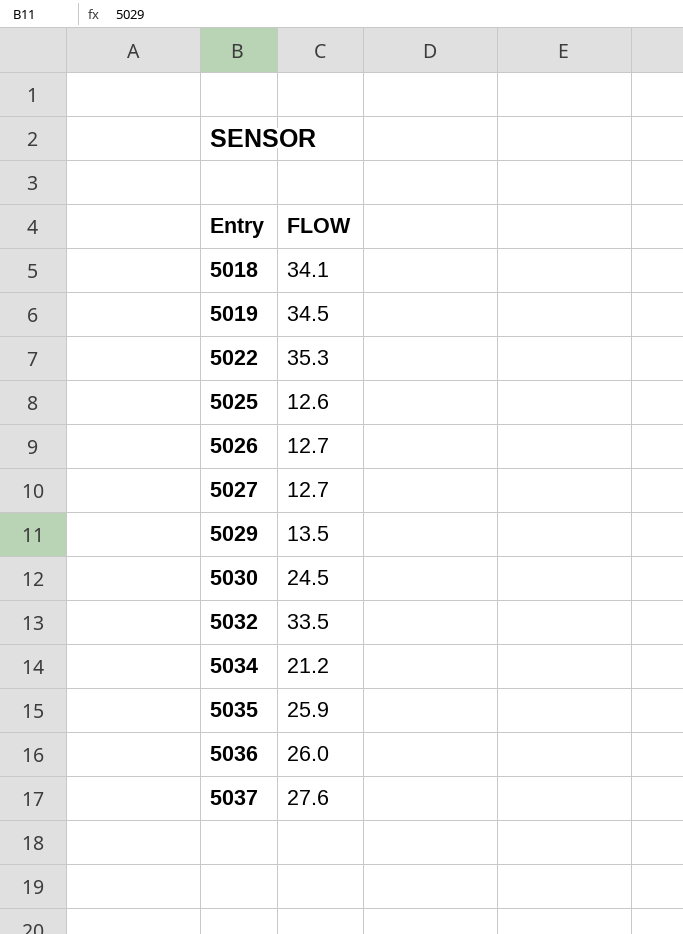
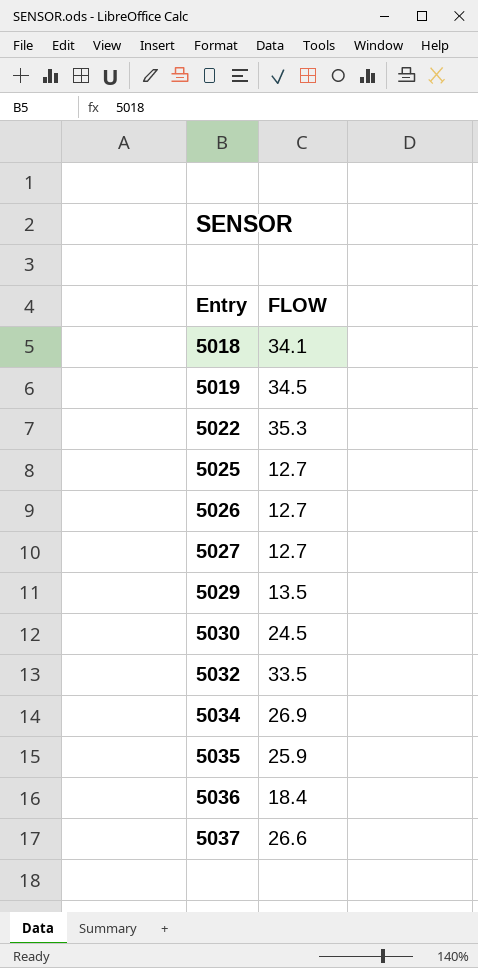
5025 | FLOW: 12.6 -> 12.7
5034 | FLOW: 21.2 -> 26.9
5036 | FLOW: 26.0 -> 18.4
5037 | FLOW: 27.6 -> 26.6

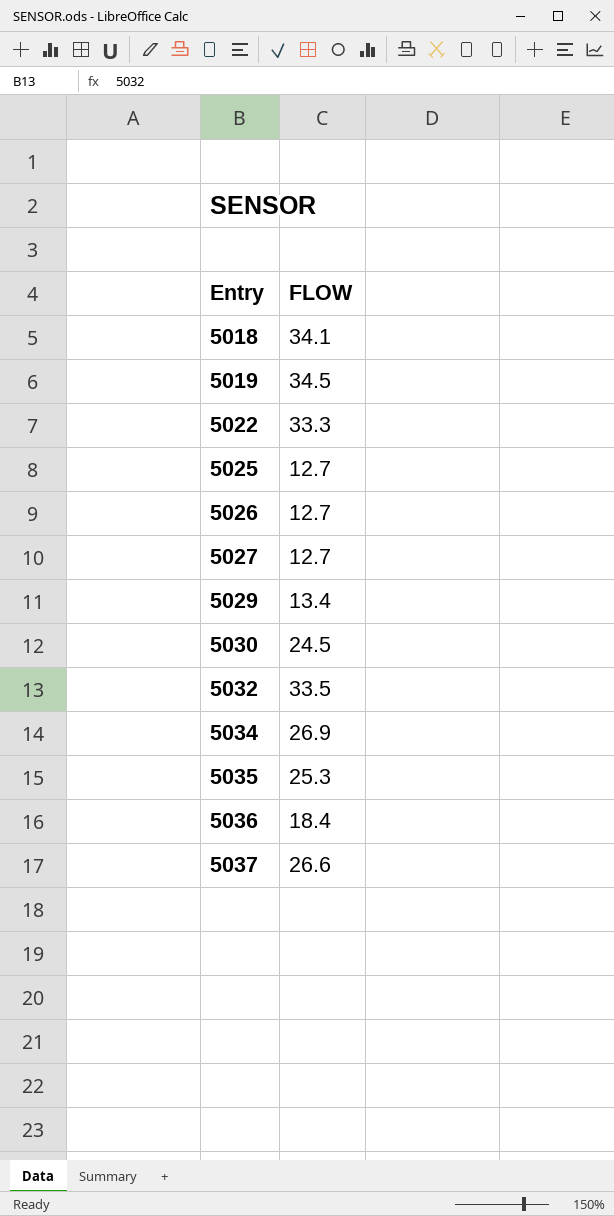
5022 | FLOW: 35.3 -> 33.3
5029 | FLOW: 13.5 -> 13.4
5035 | FLOW: 25.9 -> 25.3

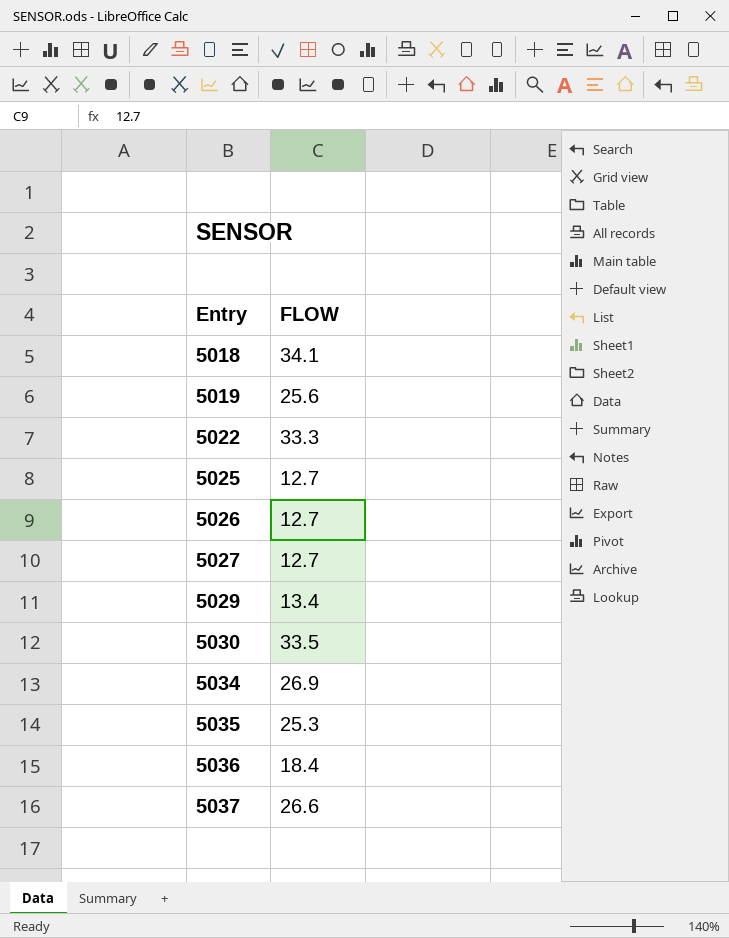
row 5032: 33.5 -> none
5019 | FLOW: 34.5 -> 25.6
5030 | FLOW: 24.5 -> 33.5

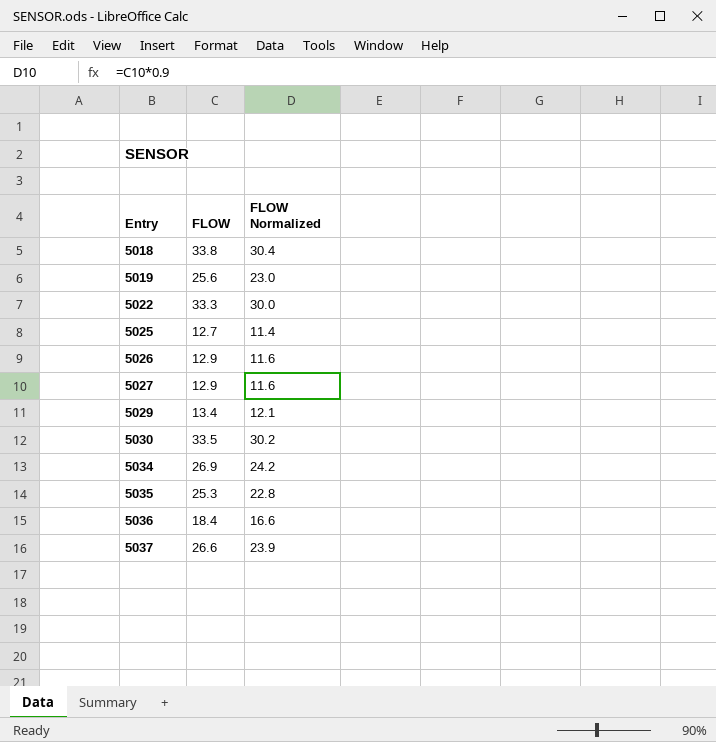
column FLOW Normalized | formula: none -> [FLOW] * 0.9
5018 | FLOW: 34.1 -> 33.8
5026 | FLOW: 12.7 -> 12.9
5027 | FLOW: 12.7 -> 12.9

